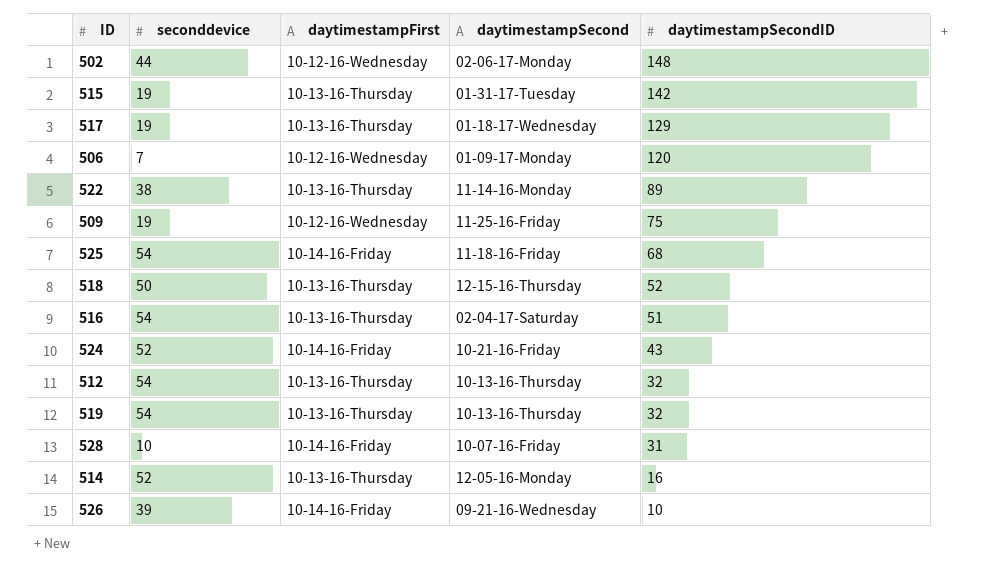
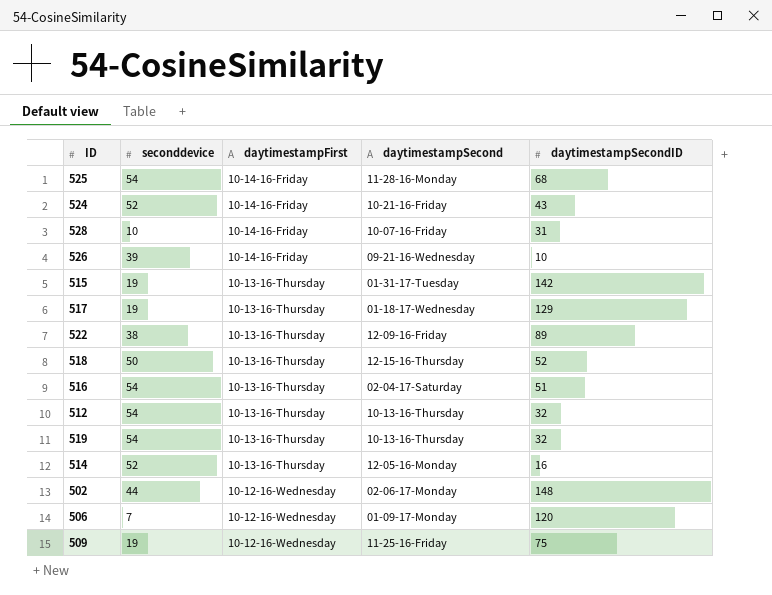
row order: daytimestampSecondID descending -> daytimestampFirst descending
525 | daytimestampSecond: 11-18-16-Friday -> 11-28-16-Monday
522 | daytimestampSecond: 11-14-16-Monday -> 12-09-16-Friday

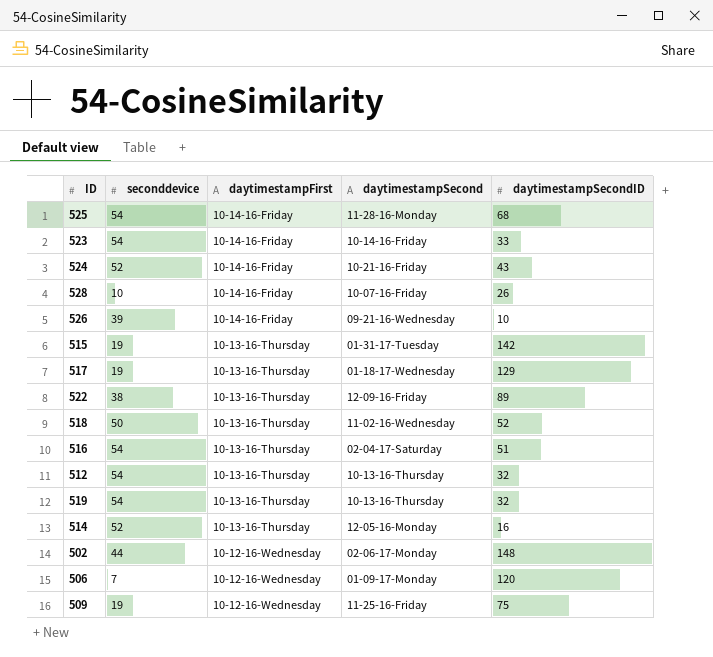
row 523: none -> 54 | 10-14-16-Friday | 10-14-16-Friday | 33
528 | daytimestampSecondID: 31 -> 26
518 | daytimestampSecond: 12-15-16-Thursday -> 11-02-16-Wednesday

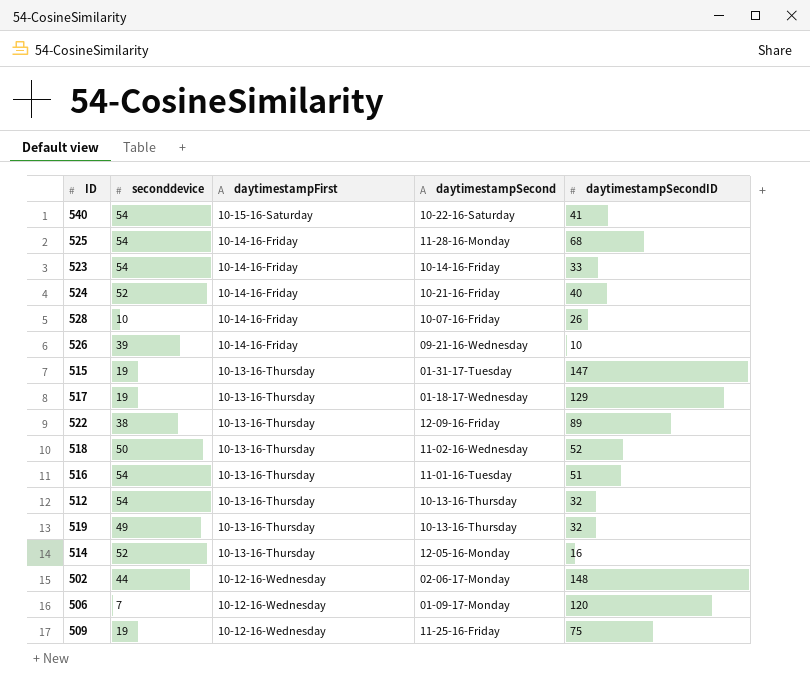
row 540: none -> 54 | 10-15-16-Saturday | 10-22-16-Saturday | 41
524 | daytimestampSecondID: 43 -> 40
515 | daytimestampSecondID: 142 -> 147
516 | daytimestampSecond: 02-04-17-Saturday -> 11-01-16-Tuesday
519 | seconddevice: 54 -> 49

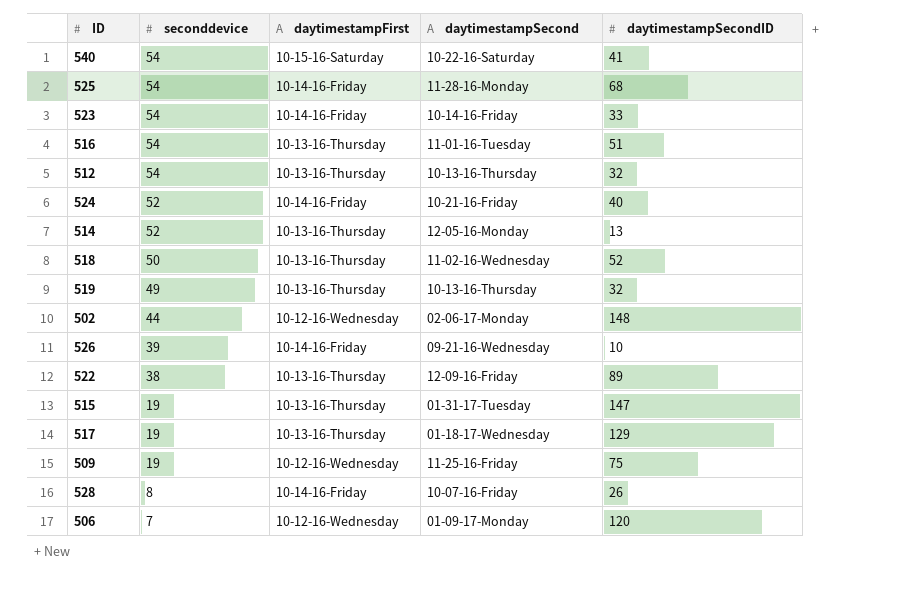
row order: daytimestampFirst descending -> seconddevice descending
514 | daytimestampSecondID: 16 -> 13
528 | seconddevice: 10 -> 8

